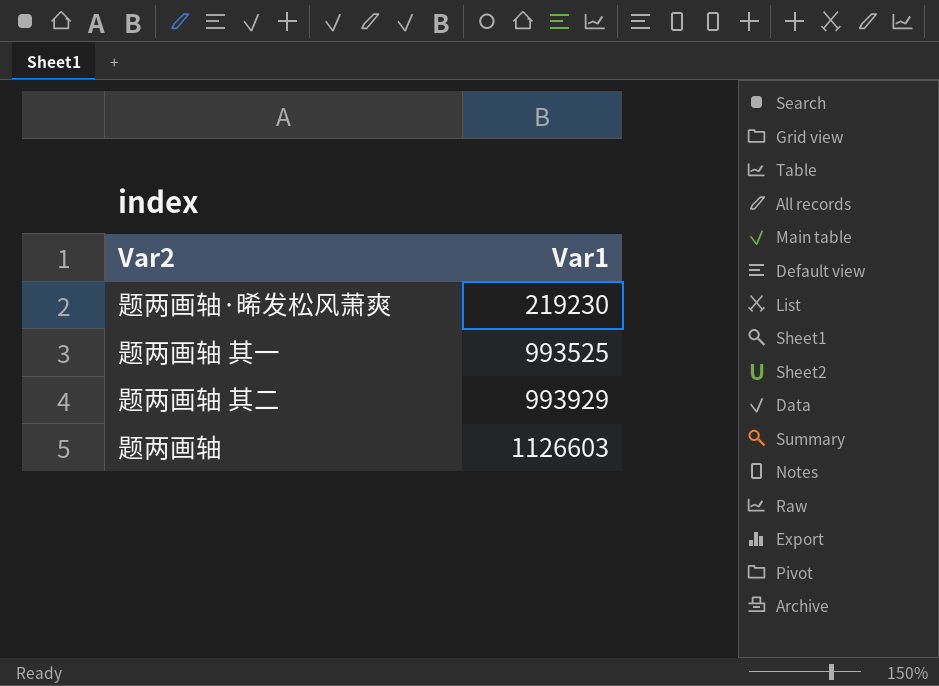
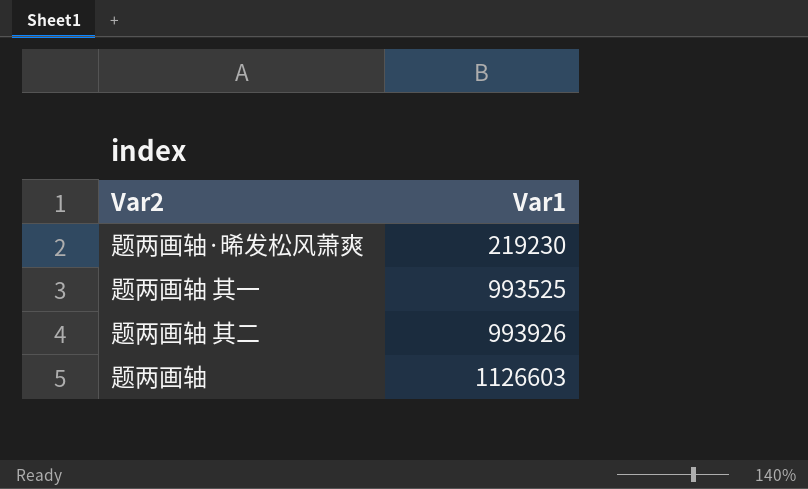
题两画轴 其二 | Var1: 993929 -> 993926

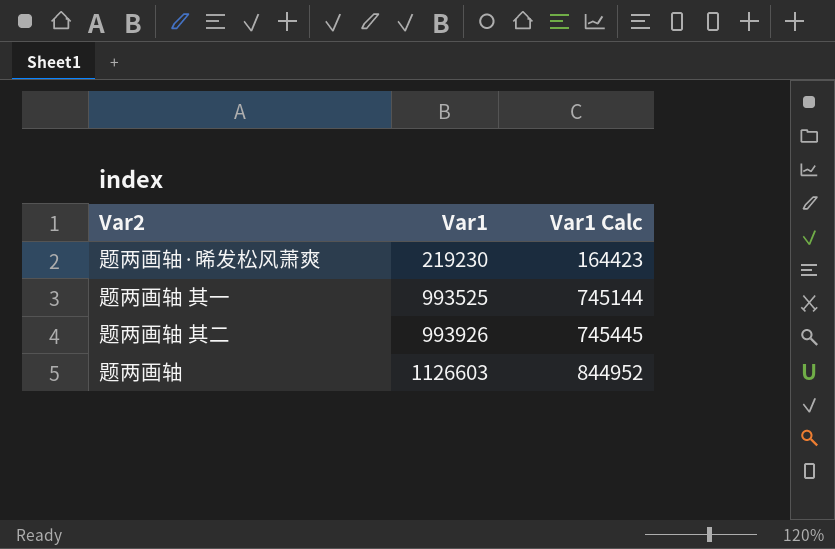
column Var1 Calc | formula: none -> [Var1] * 0.75

